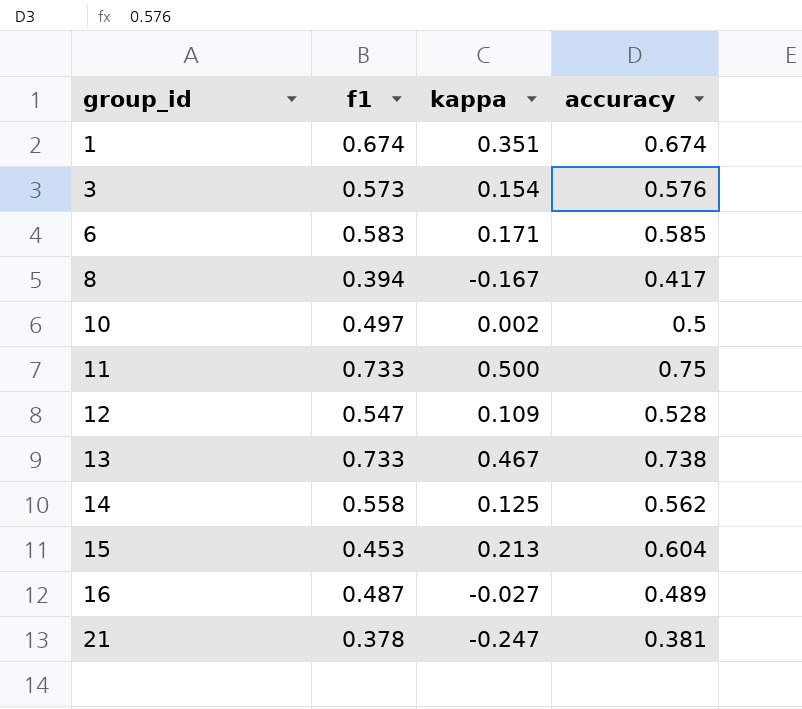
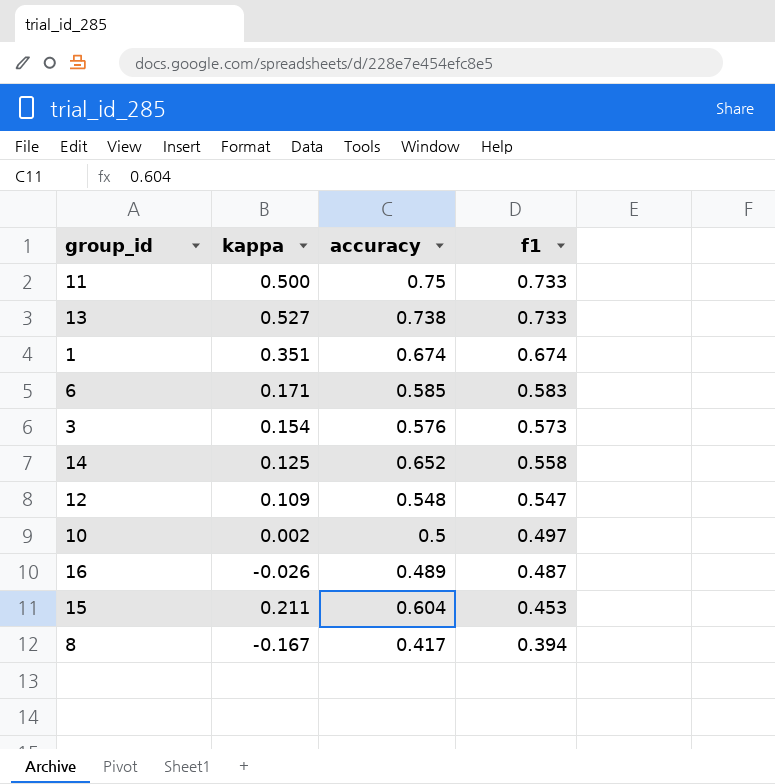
row order: group_id ascending -> f1 descending
column f1 | position: 2 -> 4
row 21: 0.378 | -0.247 | 0.381 -> none
13 | kappa: 0.467 -> 0.527
14 | accuracy: 0.562 -> 0.652
12 | accuracy: 0.528 -> 0.548
16 | kappa: -0.027 -> -0.026
15 | kappa: 0.213 -> 0.211

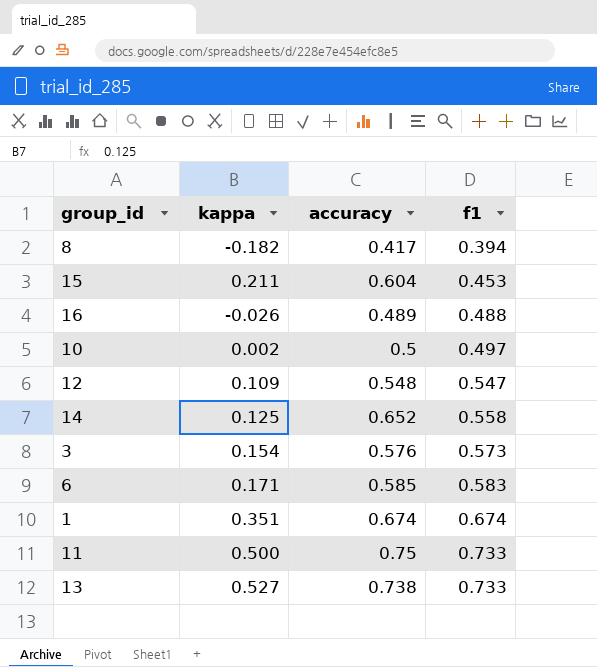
row order: f1 descending -> f1 ascending
8 | kappa: -0.167 -> -0.182
16 | f1: 0.487 -> 0.488

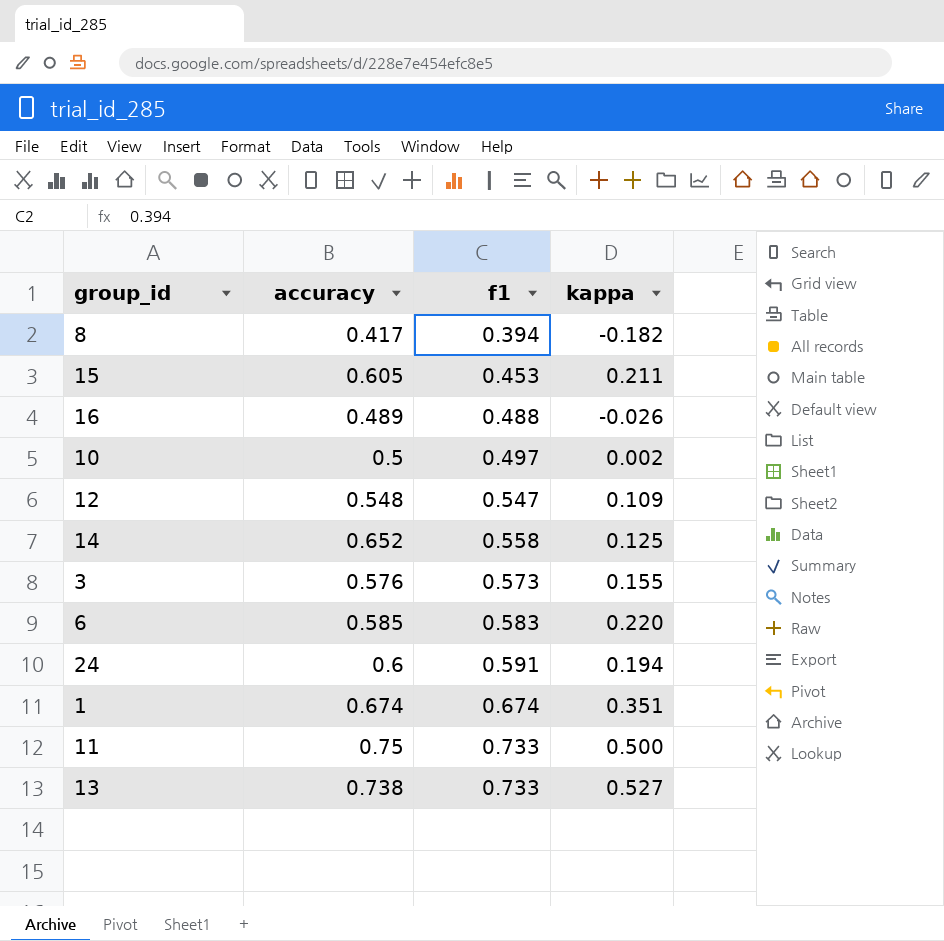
column kappa | position: 2 -> 4
15 | accuracy: 0.604 -> 0.605
3 | kappa: 0.154 -> 0.155
6 | kappa: 0.171 -> 0.220
row 24: none -> 0.6 | 0.591 | 0.194

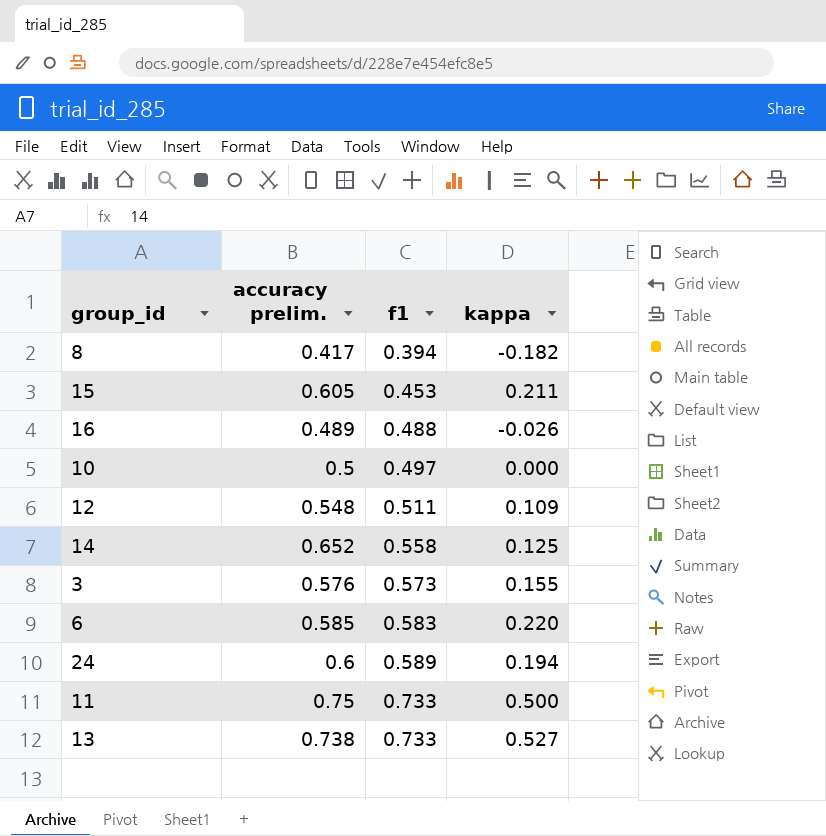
column name: accuracy -> accuracy prelim.
row 1: 0.674 | 0.674 | 0.351 -> none
10 | kappa: 0.002 -> 0.000
12 | f1: 0.547 -> 0.511
24 | f1: 0.591 -> 0.589

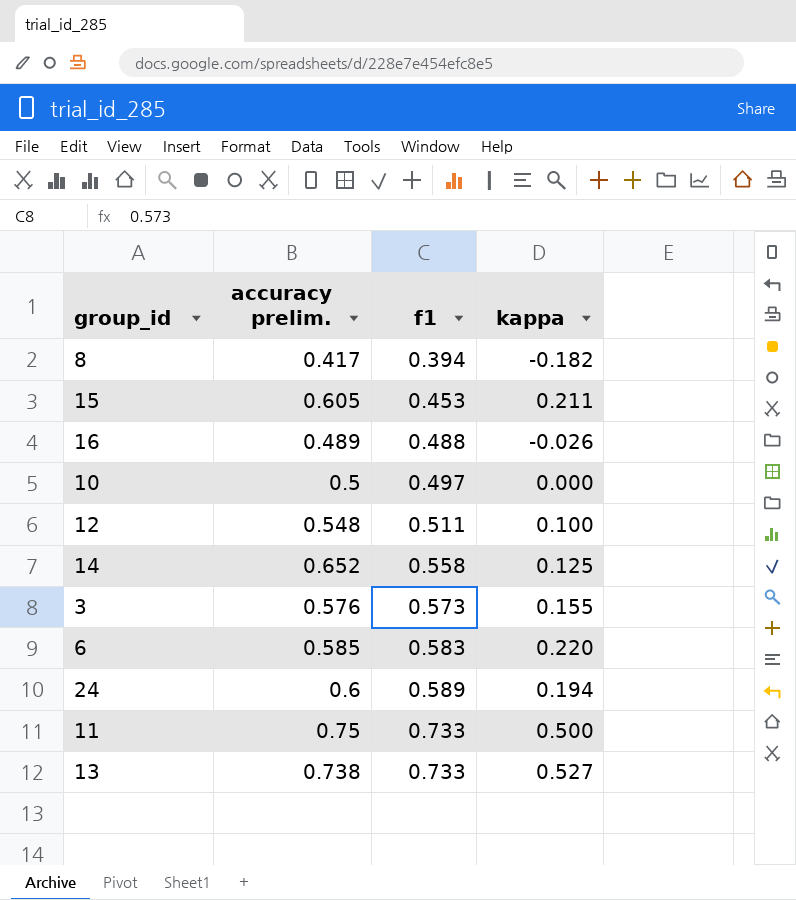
12 | kappa: 0.109 -> 0.100

